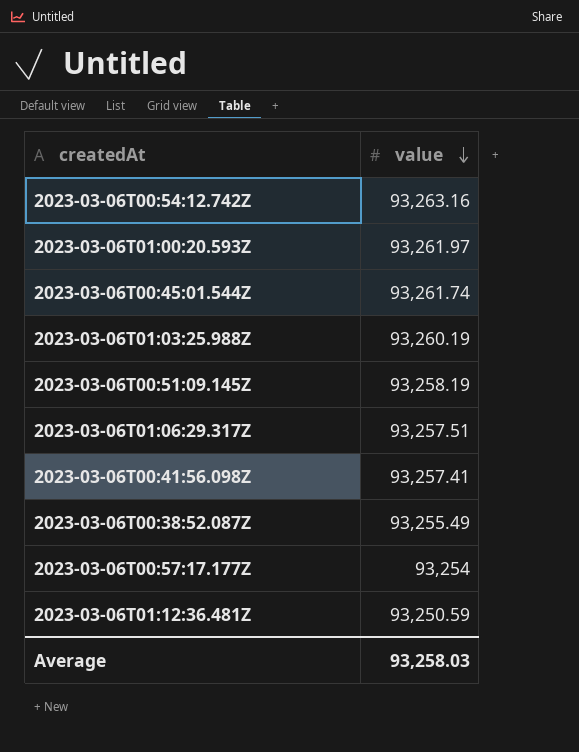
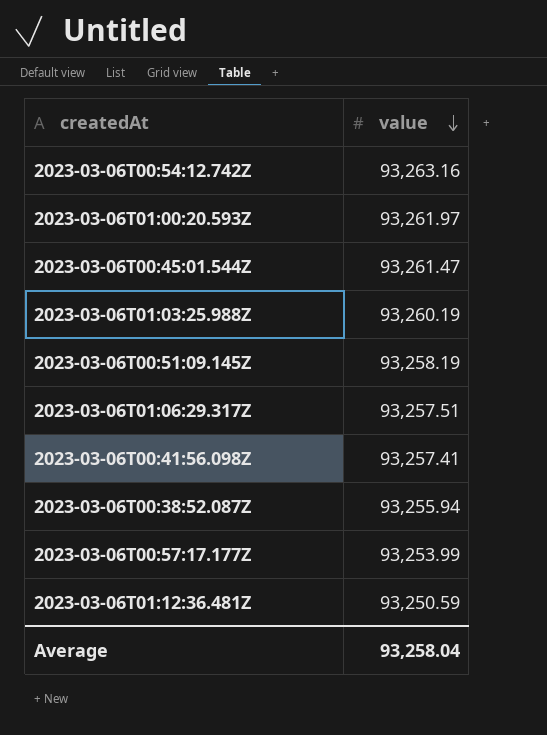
2023-03-06T00:45:01.544Z | value: 93,261.74 -> 93,261.47
2023-03-06T00:38:52.087Z | value: 93,255.49 -> 93,255.94
2023-03-06T00:57:17.177Z | value: 93,254 -> 93,253.99
Average | value: 93,258.03 -> 93,258.04

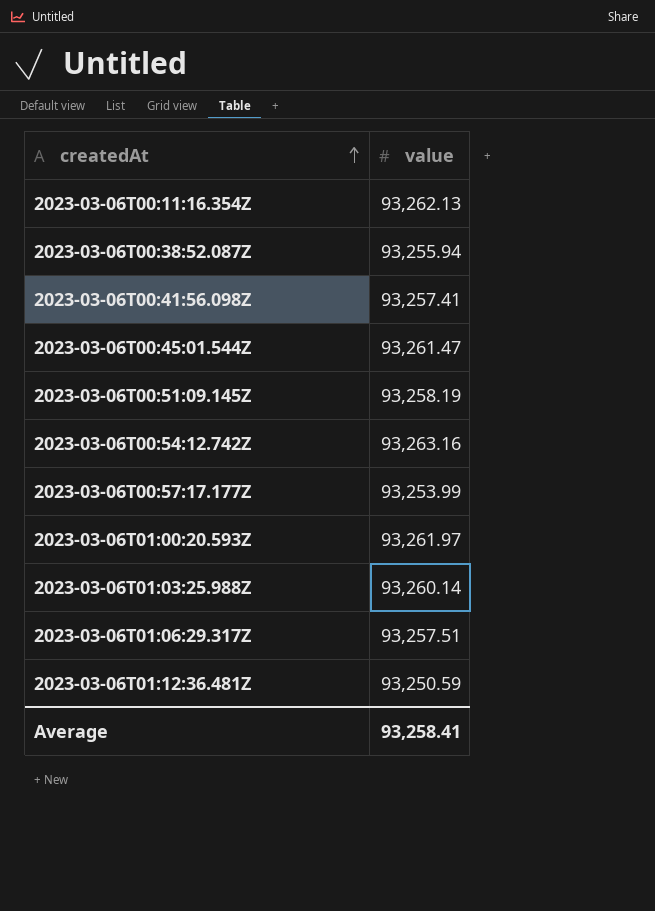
row order: value descending -> createdAt ascending
row 2023-03-06T00:11:16.354Z: none -> 93,262.13
2023-03-06T01:03:25.988Z | value: 93,260.19 -> 93,260.14
Average | value: 93,258.04 -> 93,258.41

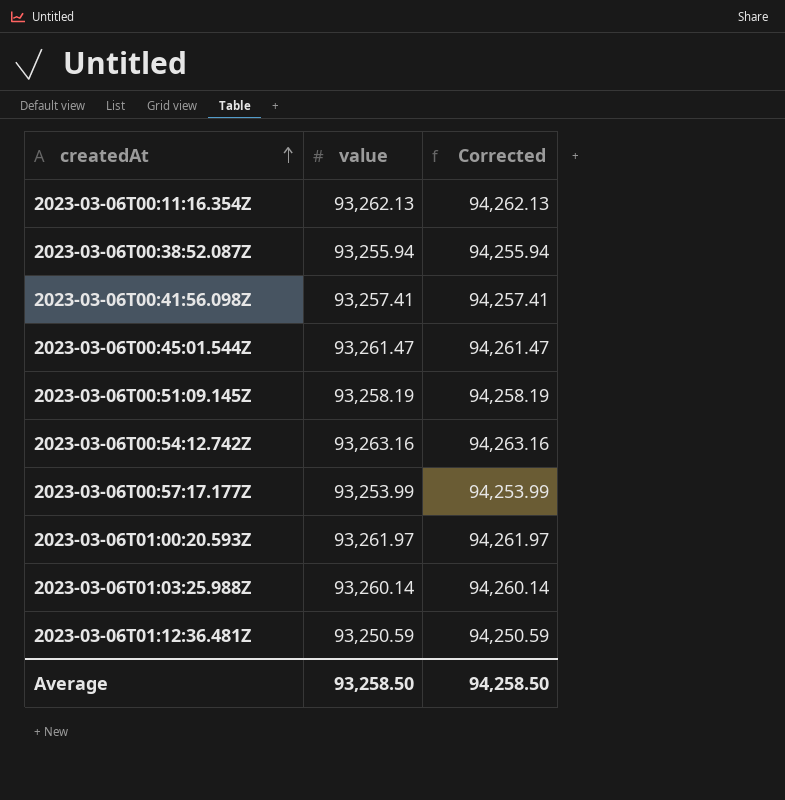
column Corrected | formula: none -> [value] + 1000
row 2023-03-06T01:06:29.317Z: 93,257.51 -> none
Average | value: 93,258.41 -> 93,258.50

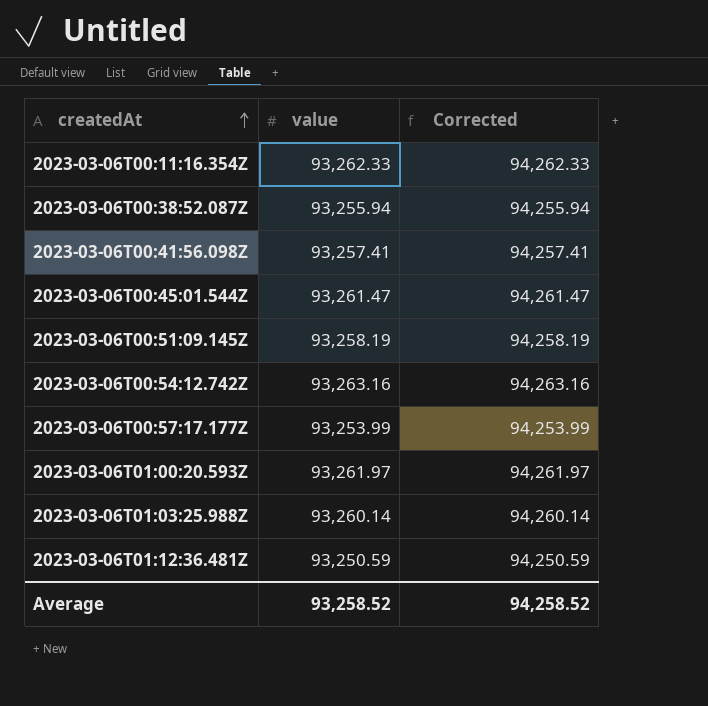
2023-03-06T00:11:16.354Z | value: 93,262.13 -> 93,262.33
2023-03-06T00:11:16.354Z | Corrected: 94,262.13 -> 94,262.33
Average | value: 93,258.50 -> 93,258.52
Average | Corrected: 94,258.50 -> 94,258.52

